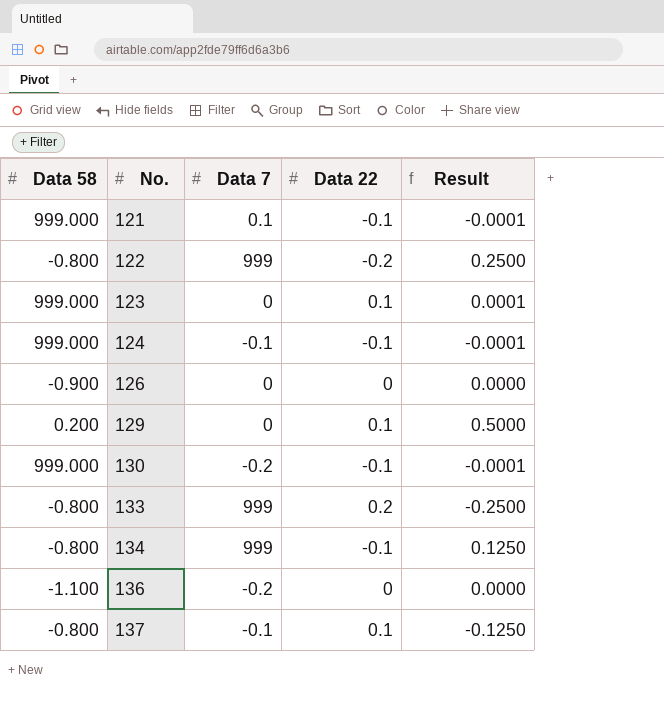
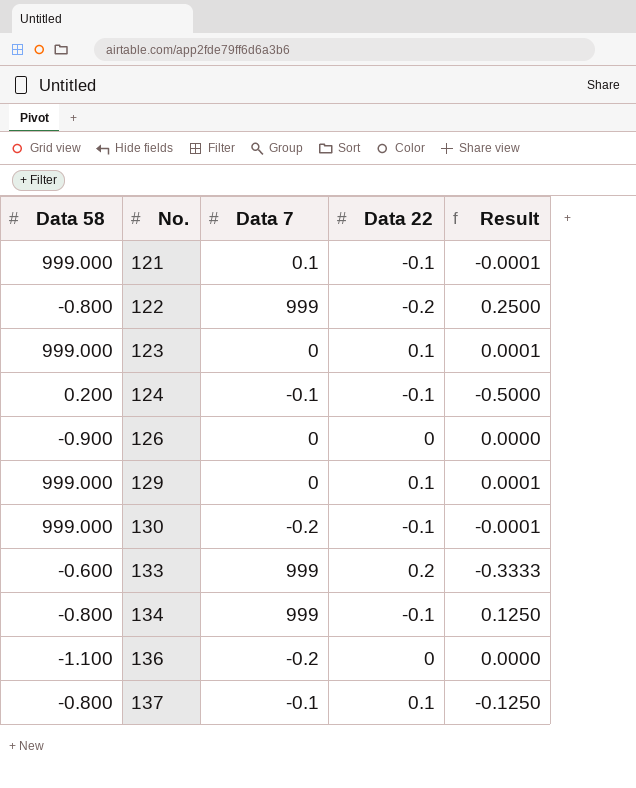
124 | Data 58: 999.000 -> 0.200
124 | Result: -0.0001 -> -0.5000
129 | Data 58: 0.200 -> 999.000
129 | Result: 0.5000 -> 0.0001
133 | Data 58: -0.800 -> -0.600
133 | Result: -0.2500 -> -0.3333

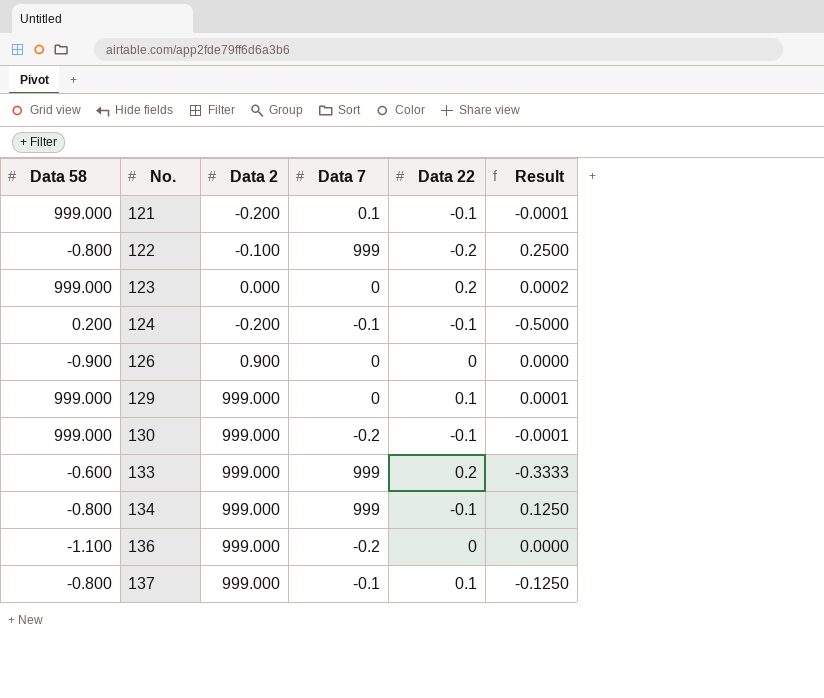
column Data 2 | position: none -> 3
123 | Data 22: 0.1 -> 0.2
123 | Result: 0.0001 -> 0.0002

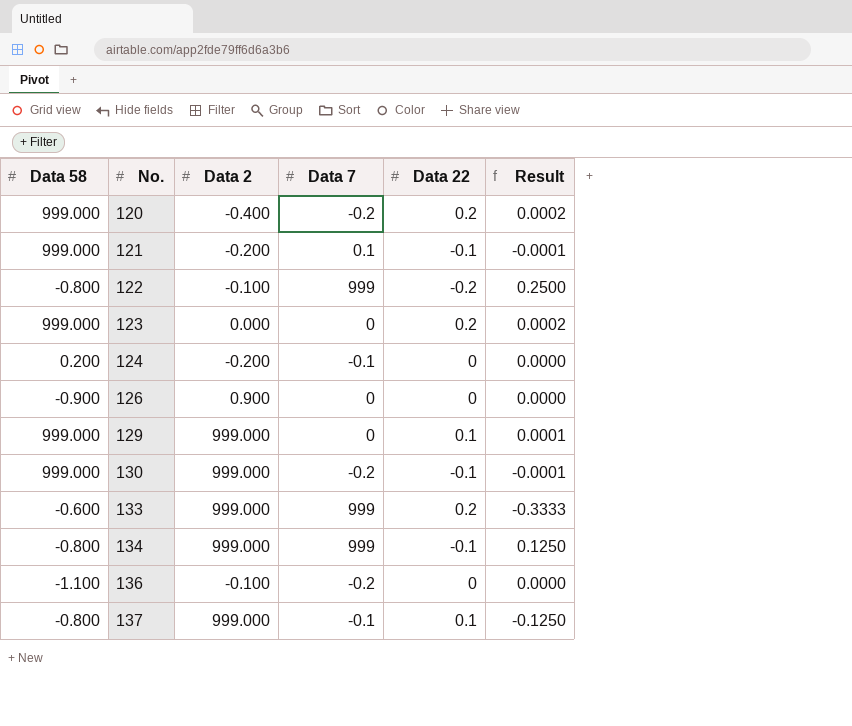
row 120: none -> 999.000 | -0.400 | -0.2 | 0.2 | 0.0002
124 | Data 22: -0.1 -> 0
124 | Result: -0.5000 -> 0.0000
136 | Data 2: 999.000 -> -0.100

